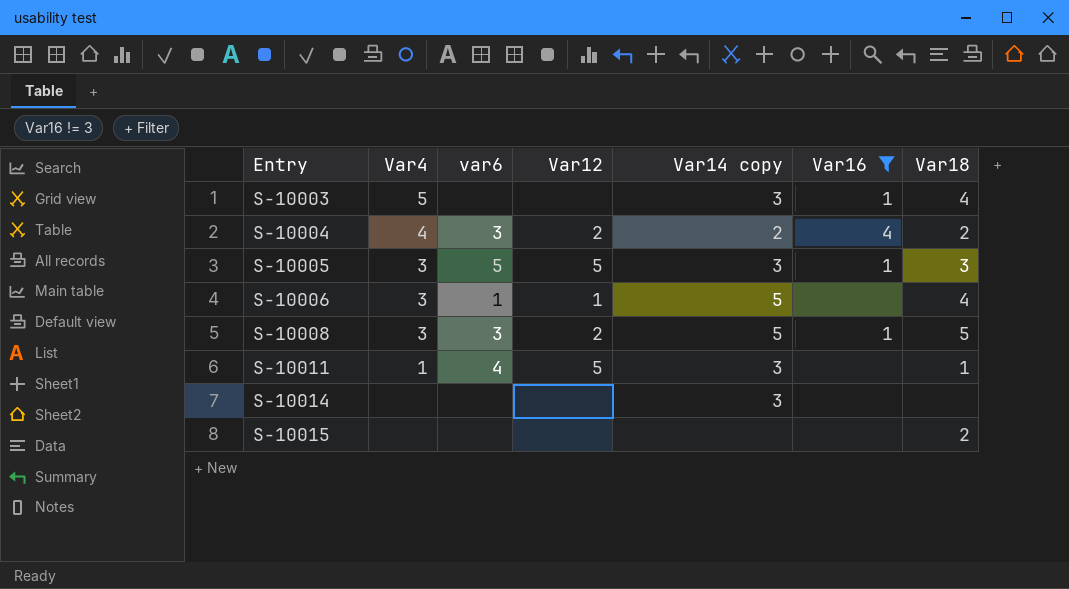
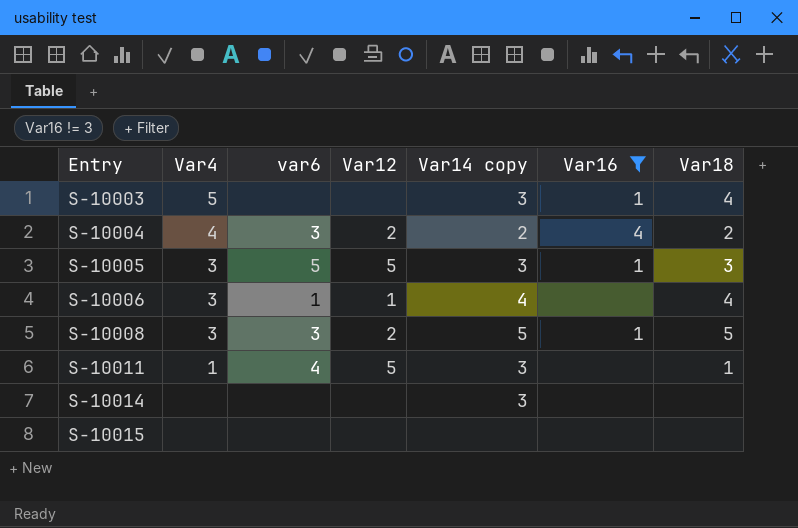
S-10006 | Var14 copy: 5 -> 4
S-10015 | Var18: 2 -> none

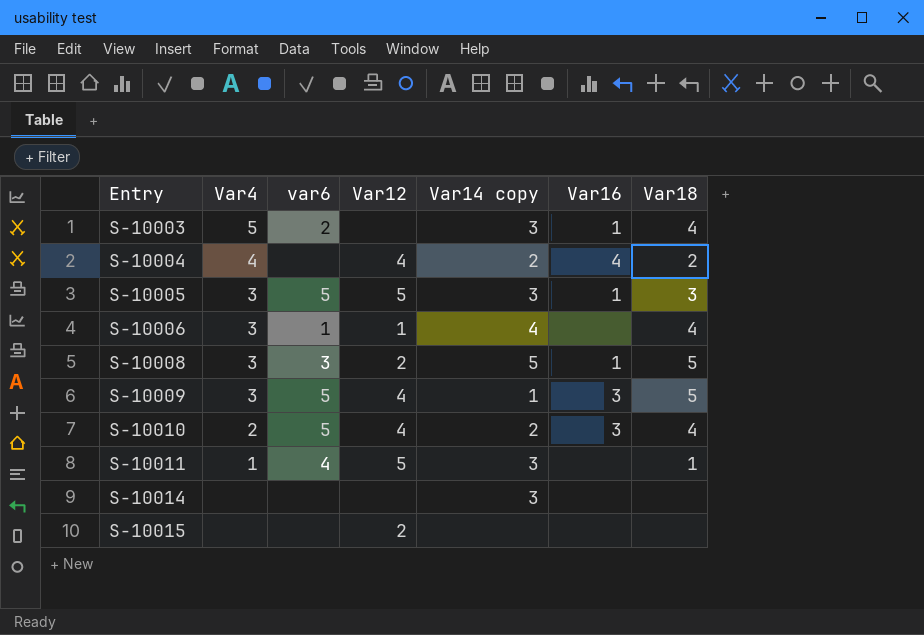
filter: Var16 != 3 -> none
S-10003 | var6: none -> 2
S-10004 | var6: 3 -> none
S-10004 | Var12: 2 -> 4
S-10015 | Var12: none -> 2

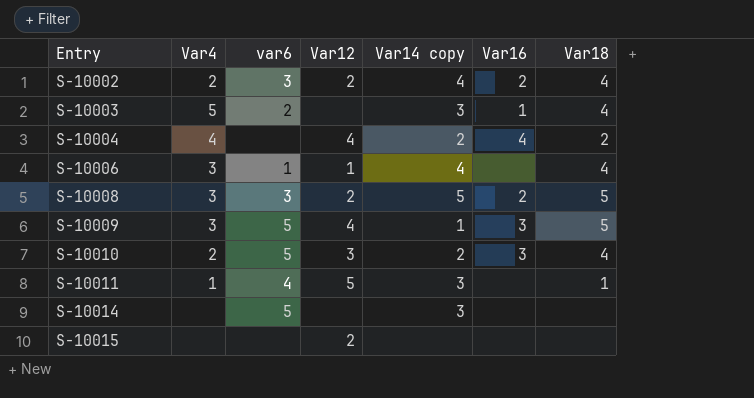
row S-10005: 3 | 5 | 5 | 3 | 1 | 3 -> none
row S-10002: none -> 2 | 3 | 2 | 4 | 2 | 4
S-10008 | Var16: 1 -> 2
S-10010 | Var12: 4 -> 3
S-10014 | var6: none -> 5

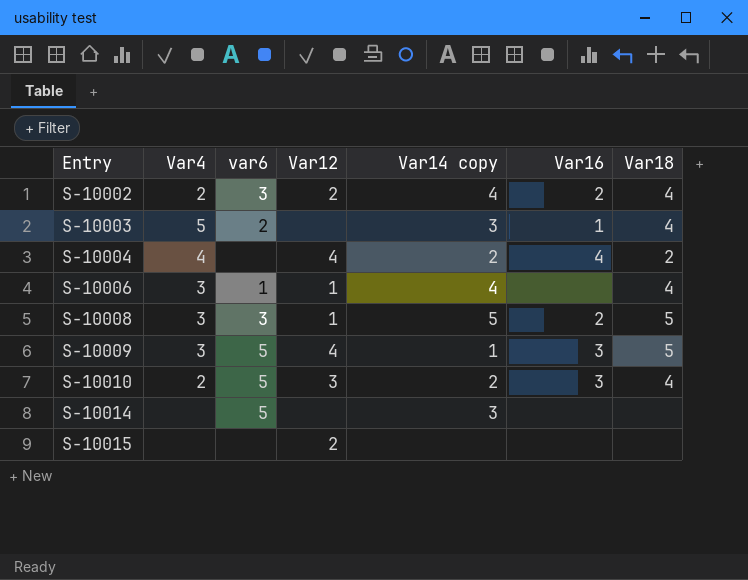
row S-10011: 1 | 4 | 5 | 3 | none | 1 -> none
S-10008 | Var12: 2 -> 1

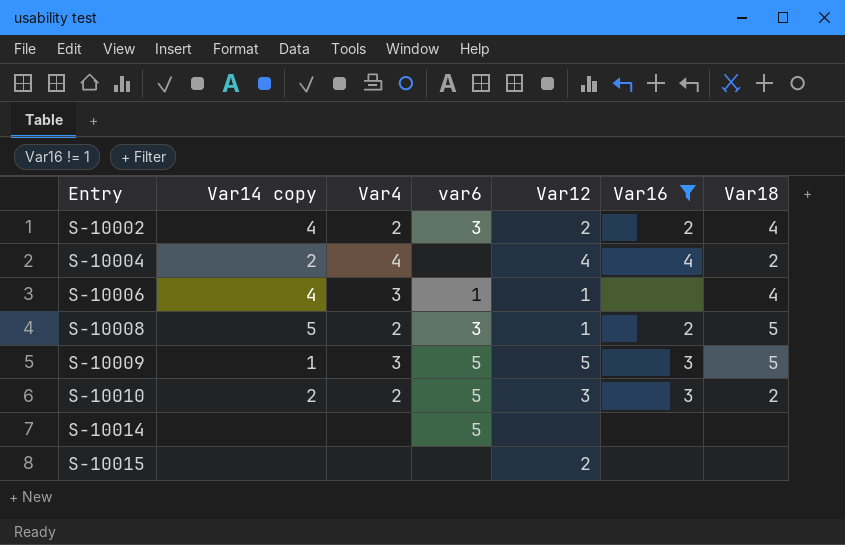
filter: none -> Var16 != 1
column Var14 copy | position: 5 -> 2
S-10008 | Var4: 3 -> 2
S-10009 | Var12: 4 -> 5
S-10010 | Var18: 4 -> 2
S-10014 | Var14 copy: 3 -> none

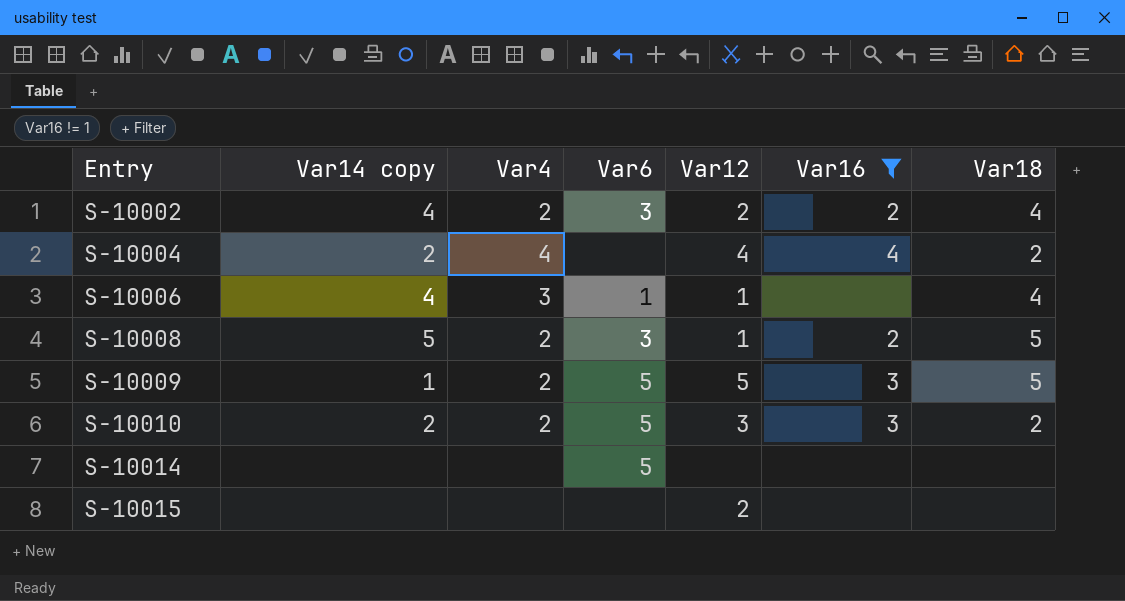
column name: var6 -> Var6
S-10009 | Var4: 3 -> 2

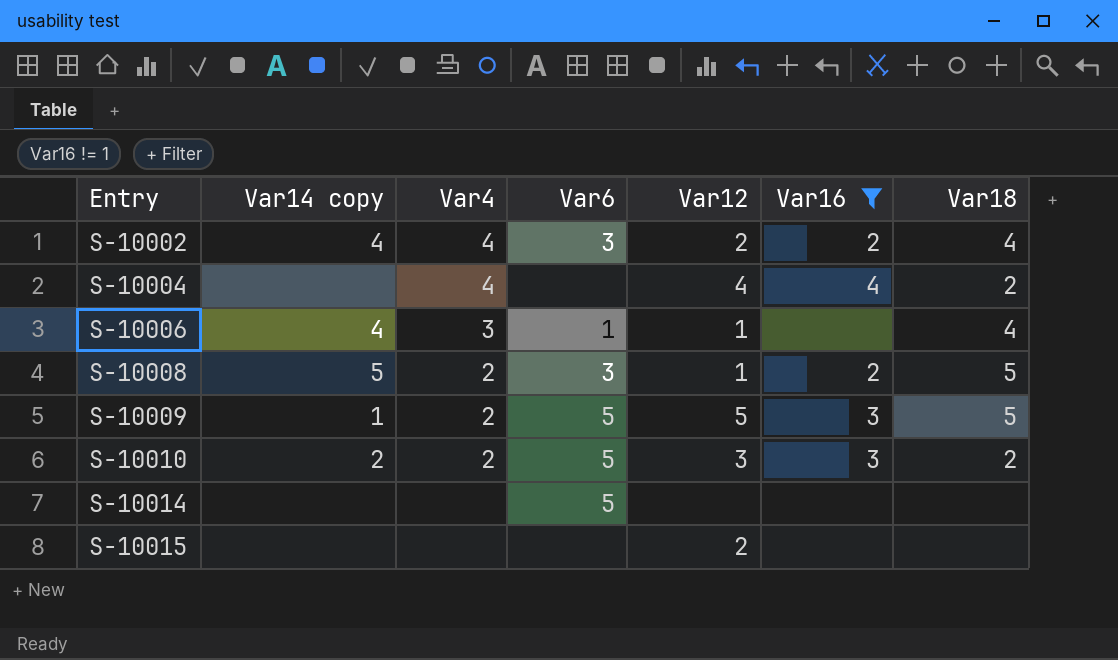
S-10002 | Var4: 2 -> 4
S-10004 | Var14 copy: 2 -> none

